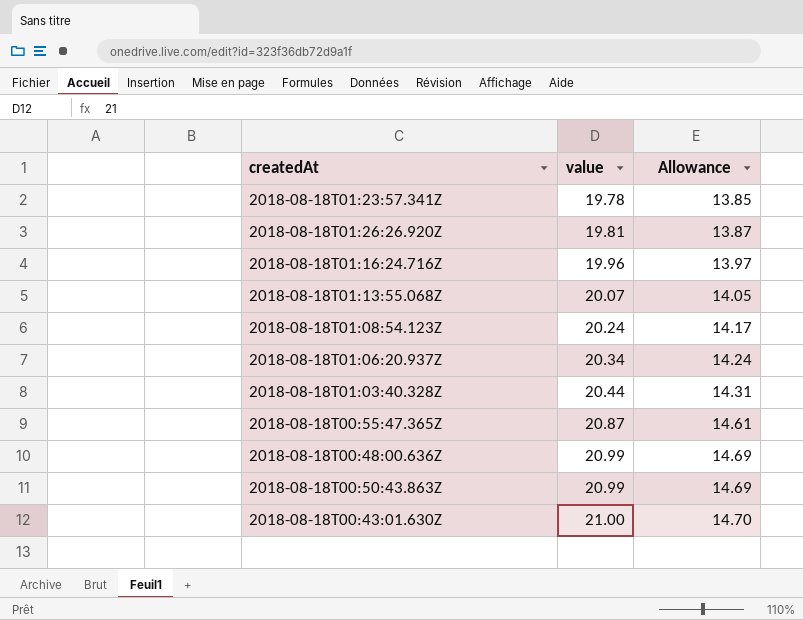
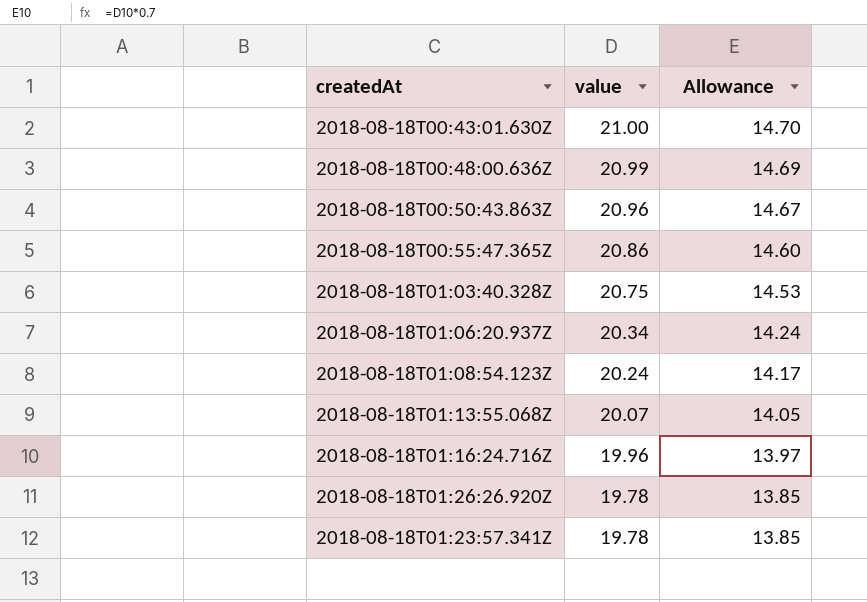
row order: value ascending -> value descending
2018-08-18T00:50:43.863Z | value: 20.99 -> 20.96
2018-08-18T00:50:43.863Z | Allowance: 14.69 -> 14.67
2018-08-18T00:55:47.365Z | value: 20.87 -> 20.86
2018-08-18T00:55:47.365Z | Allowance: 14.61 -> 14.60
2018-08-18T01:03:40.328Z | value: 20.44 -> 20.75
2018-08-18T01:03:40.328Z | Allowance: 14.31 -> 14.53
2018-08-18T01:26:26.920Z | value: 19.81 -> 19.78
2018-08-18T01:26:26.920Z | Allowance: 13.87 -> 13.85

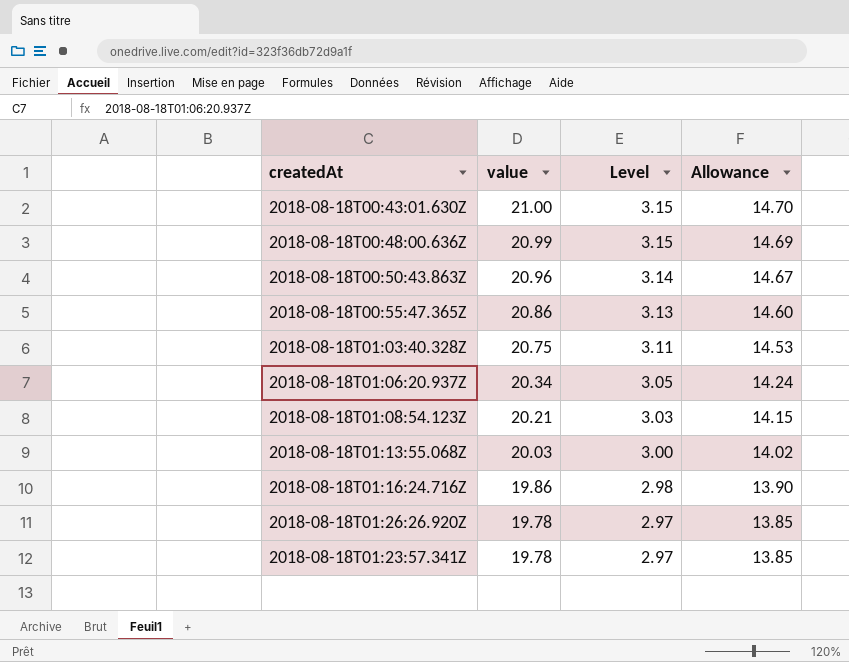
column Level | formula: none -> [value] * 0.15
2018-08-18T01:08:54.123Z | value: 20.24 -> 20.21
2018-08-18T01:08:54.123Z | Allowance: 14.17 -> 14.15
2018-08-18T01:13:55.068Z | value: 20.07 -> 20.03
2018-08-18T01:13:55.068Z | Allowance: 14.05 -> 14.02
2018-08-18T01:16:24.716Z | value: 19.96 -> 19.86
2018-08-18T01:16:24.716Z | Allowance: 13.97 -> 13.90

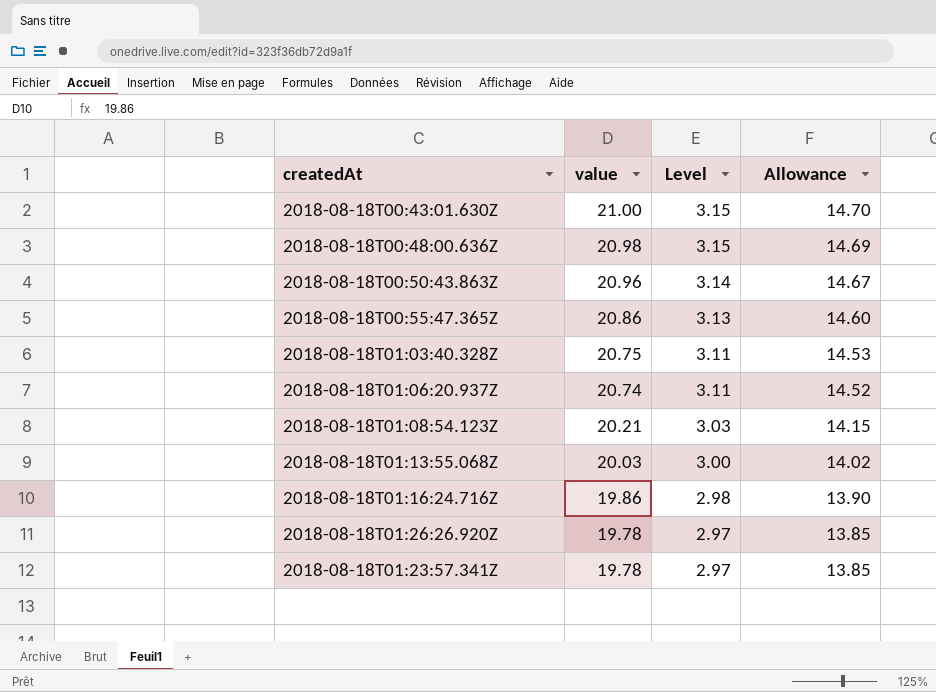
2018-08-18T00:48:00.636Z | value: 20.99 -> 20.98
2018-08-18T01:06:20.937Z | value: 20.34 -> 20.74
2018-08-18T01:06:20.937Z | Level: 3.05 -> 3.11
2018-08-18T01:06:20.937Z | Allowance: 14.24 -> 14.52

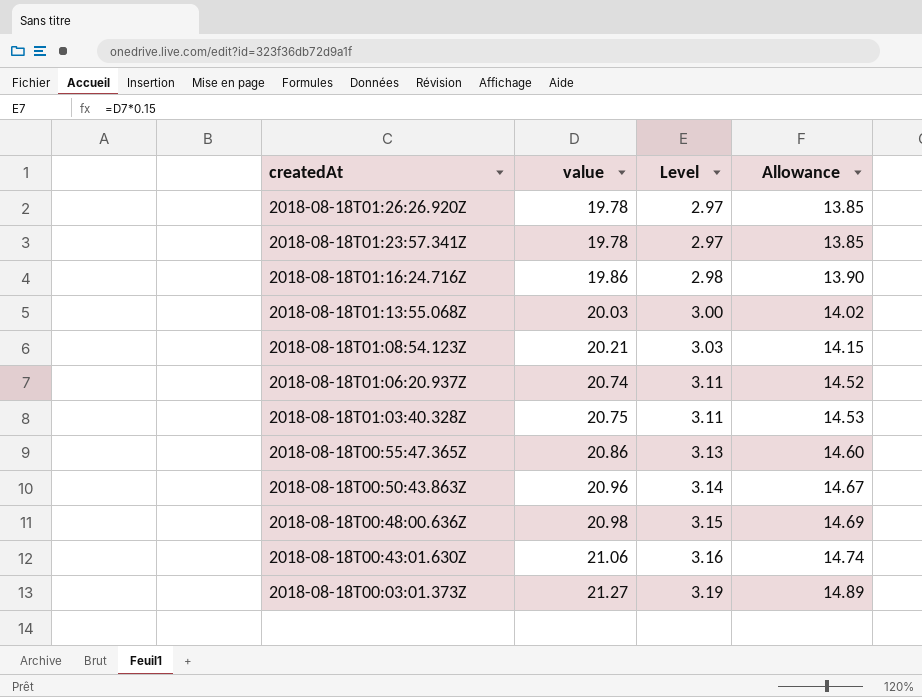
row order: value descending -> createdAt descending
2018-08-18T00:43:01.630Z | value: 21.00 -> 21.06
2018-08-18T00:43:01.630Z | Level: 3.15 -> 3.16
2018-08-18T00:43:01.630Z | Allowance: 14.70 -> 14.74
row 2018-08-18T00:03:01.373Z: none -> 21.27 | 3.19 | 14.89

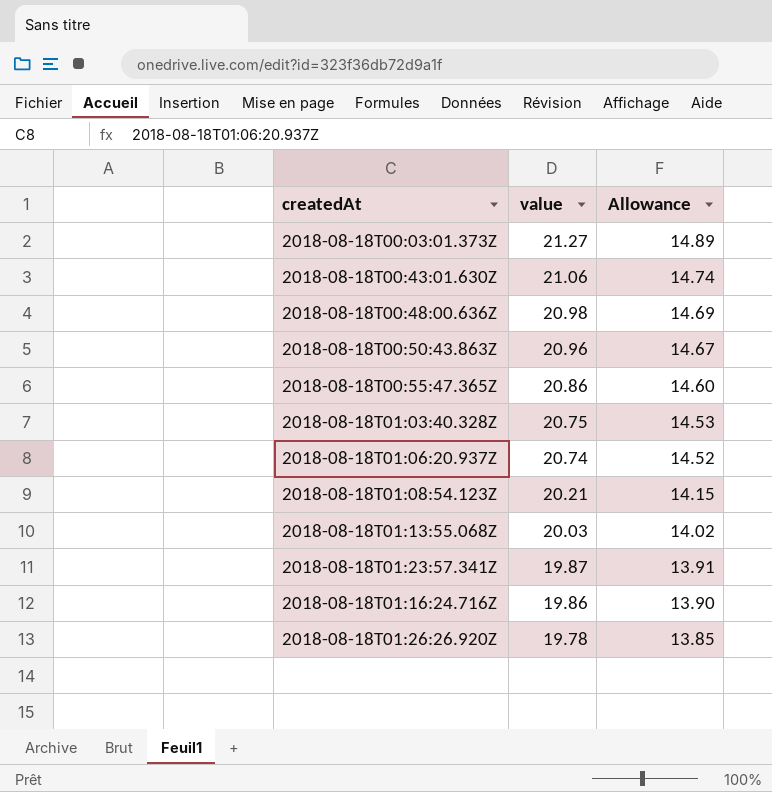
row order: createdAt descending -> value descending
column Level | formula: [value] * 0.15 -> none
2018-08-18T01:23:57.341Z | value: 19.78 -> 19.87
2018-08-18T01:23:57.341Z | Allowance: 13.85 -> 13.91

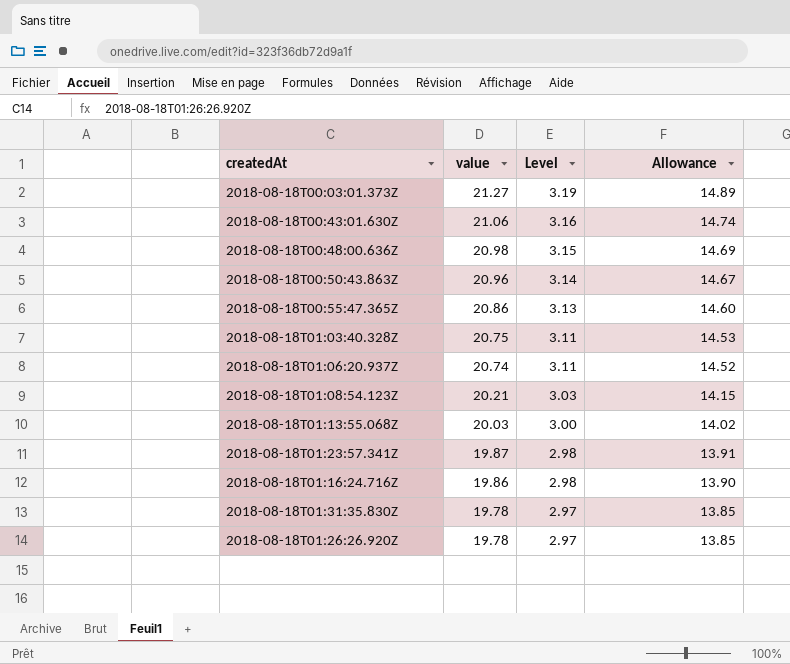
column Level | formula: none -> [value] * 0.15
row 2018-08-18T01:31:35.830Z: none -> 19.78 | 2.97 | 13.85

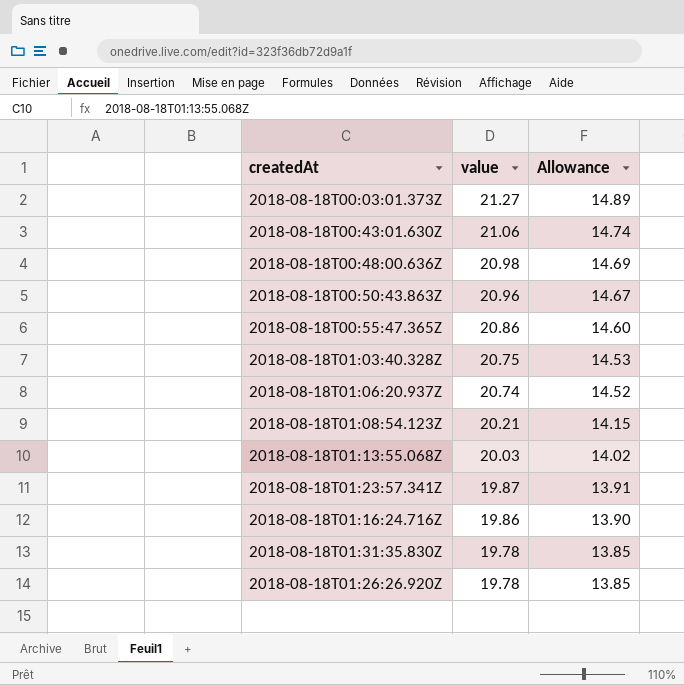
column Level | formula: [value] * 0.15 -> none

